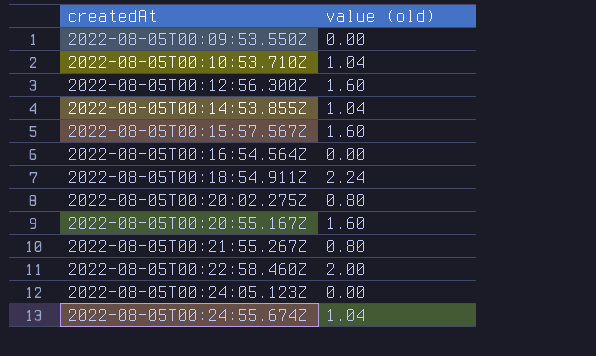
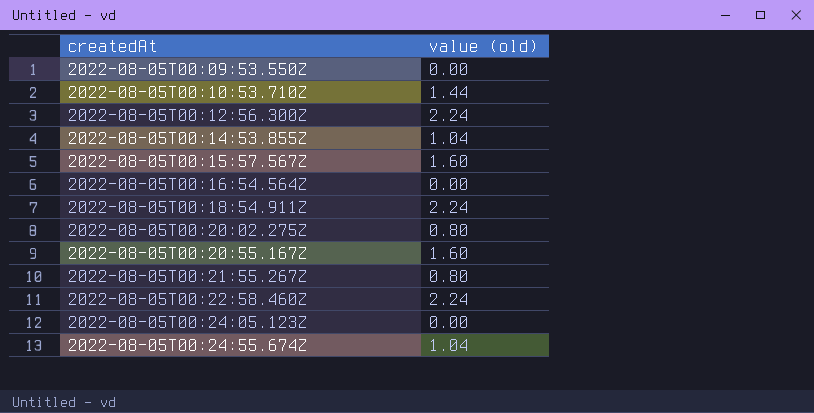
2022-08-05T00:10:53.710Z | value (old): 1.04 -> 1.44
2022-08-05T00:12:56.300Z | value (old): 1.60 -> 2.24
2022-08-05T00:22:58.460Z | value (old): 2.00 -> 2.24

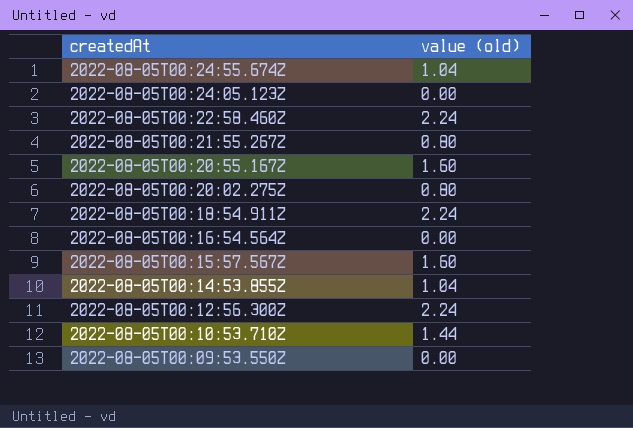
row order: createdAt ascending -> createdAt descending

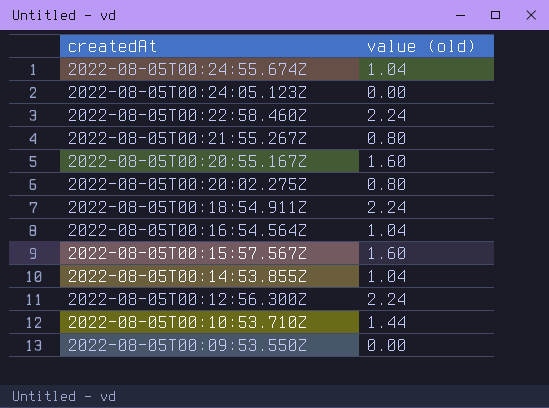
2022-08-05T00:16:54.564Z | value (old): 0.00 -> 1.04

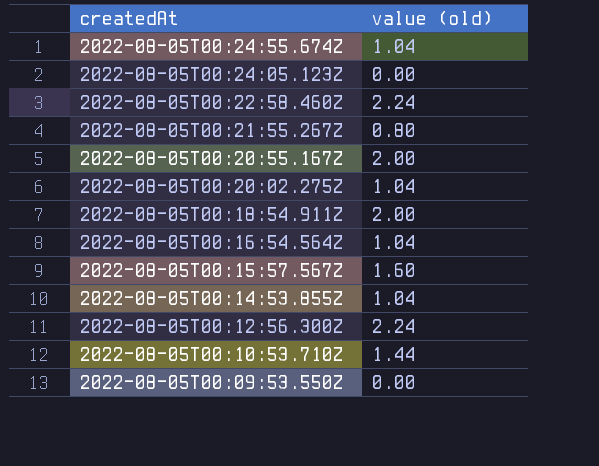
2022-08-05T00:20:55.167Z | value (old): 1.60 -> 2.00
2022-08-05T00:20:02.275Z | value (old): 0.80 -> 1.04
2022-08-05T00:18:54.911Z | value (old): 2.24 -> 2.00

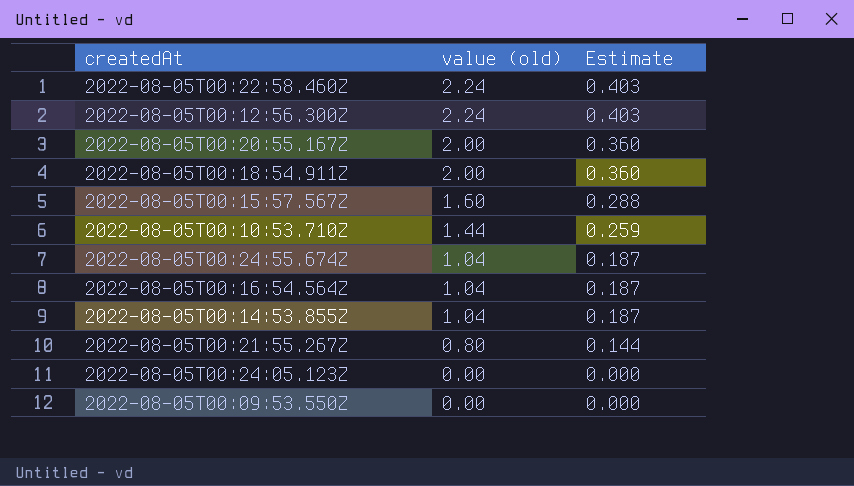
row order: createdAt descending -> value (old) descending
column Estimate | formula: none -> [value (old)] * 0.18
row 2022-08-05T00:20:02.275Z: 1.04 -> none

